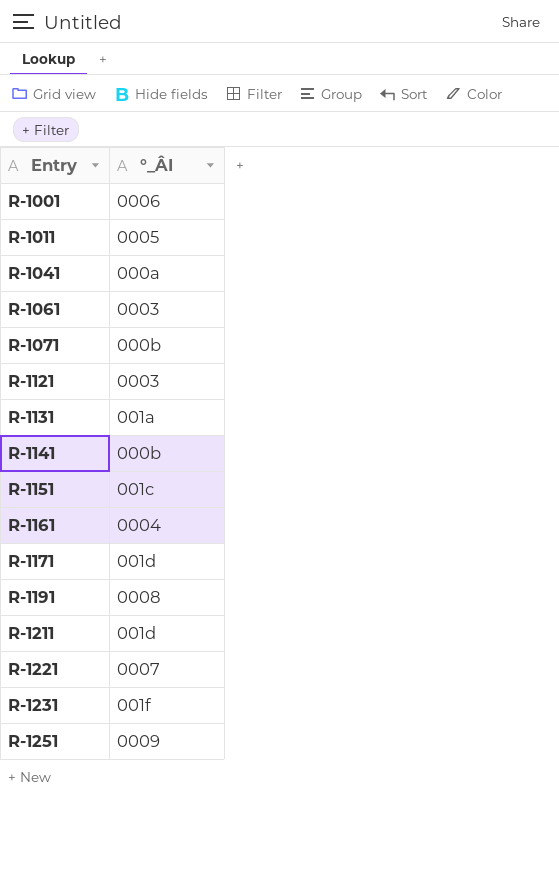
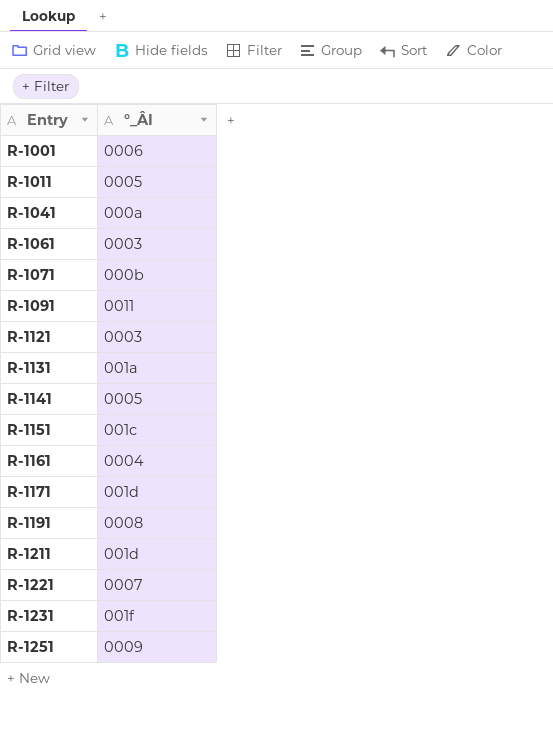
row R-1091: none -> 0011
R-1141 | °_ÂI: 000b -> 0005

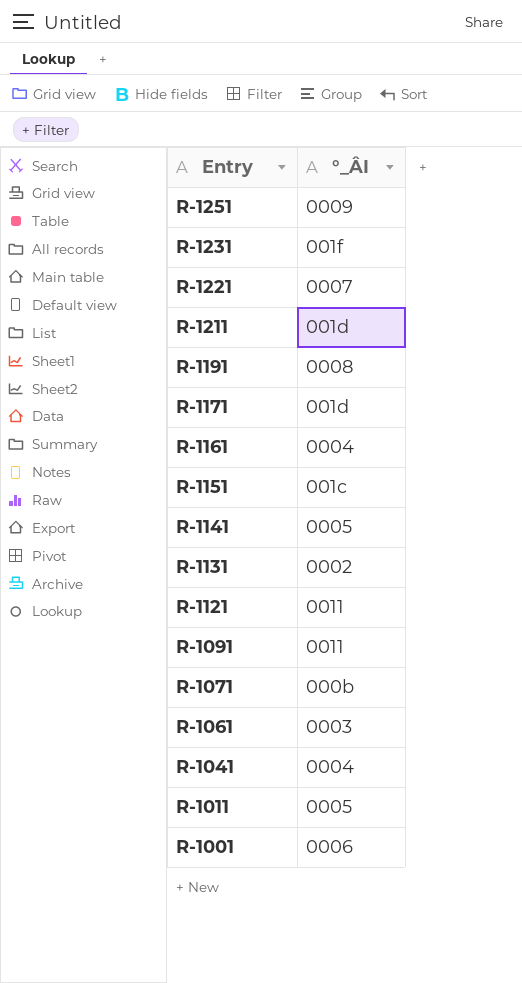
row order: Entry ascending -> Entry descending
R-1131 | °_ÂI: 001a -> 0002
R-1121 | °_ÂI: 0003 -> 0011
R-1041 | °_ÂI: 000a -> 0004

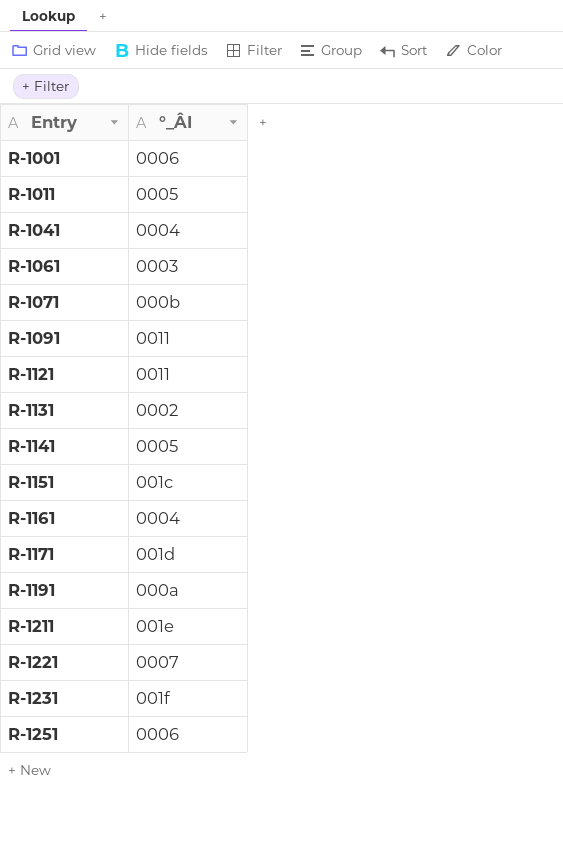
row order: Entry descending -> Entry ascending
R-1191 | °_ÂI: 0008 -> 000a
R-1211 | °_ÂI: 001d -> 001e
R-1251 | °_ÂI: 0009 -> 0006

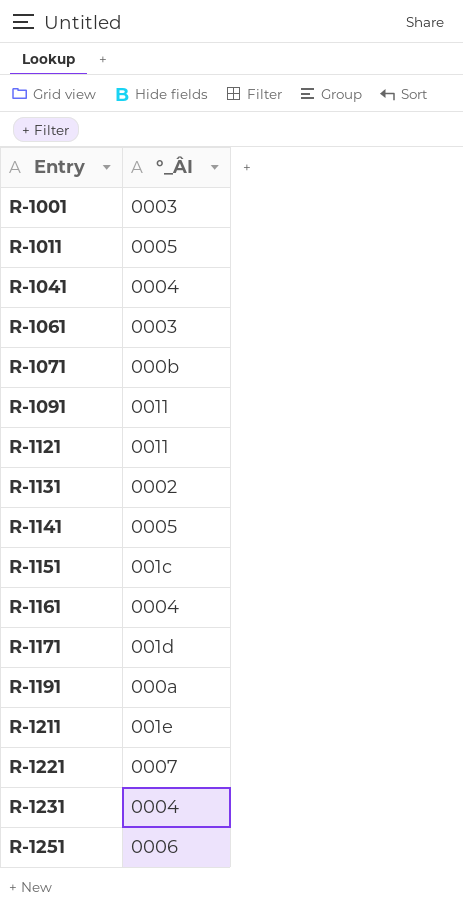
R-1001 | °_ÂI: 0006 -> 0003
R-1231 | °_ÂI: 001f -> 0004

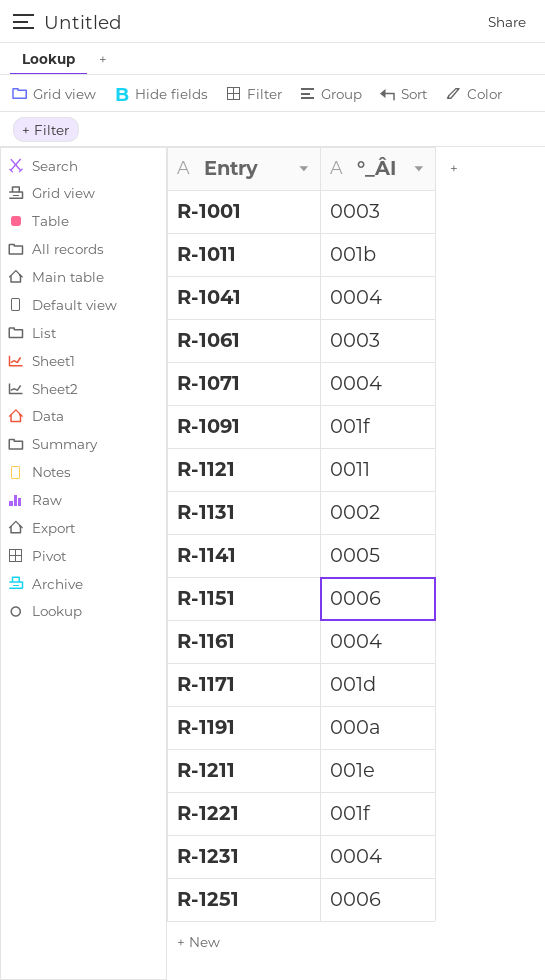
R-1011 | °_ÂI: 0005 -> 001b
R-1071 | °_ÂI: 000b -> 0004
R-1091 | °_ÂI: 0011 -> 001f
R-1151 | °_ÂI: 001c -> 0006
R-1221 | °_ÂI: 0007 -> 001f

